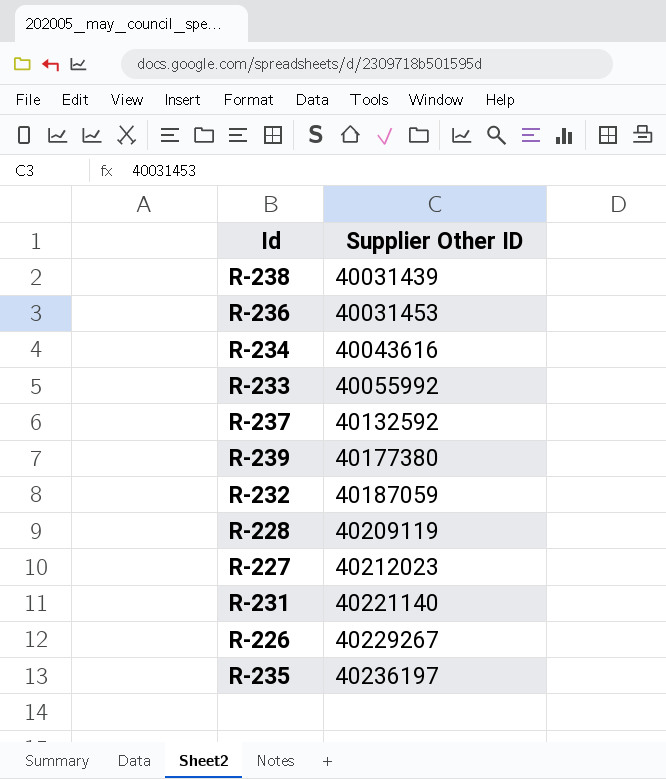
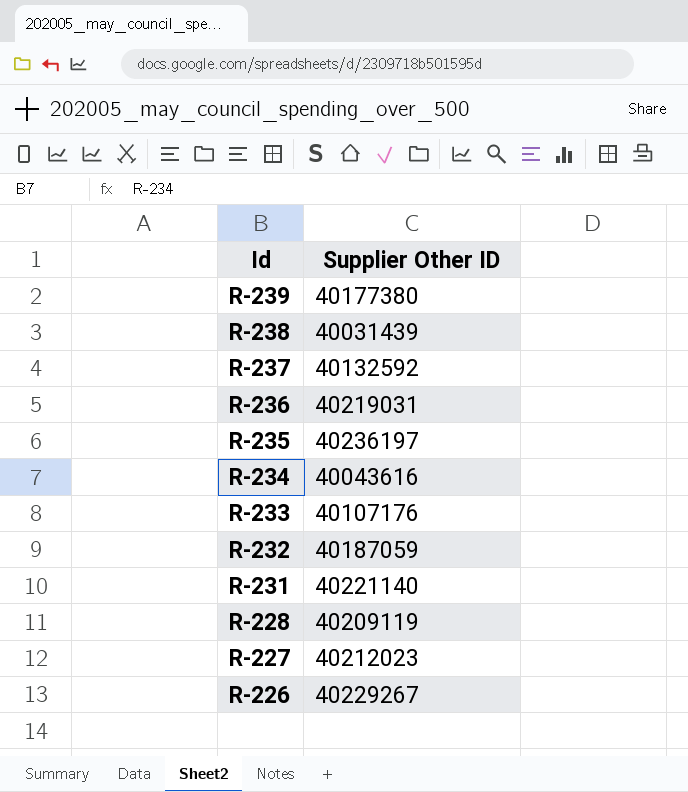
row order: Supplier Other ID ascending -> Id descending
R-236 | Supplier Other ID: 40031453 -> 40219031
R-233 | Supplier Other ID: 40055992 -> 40107176

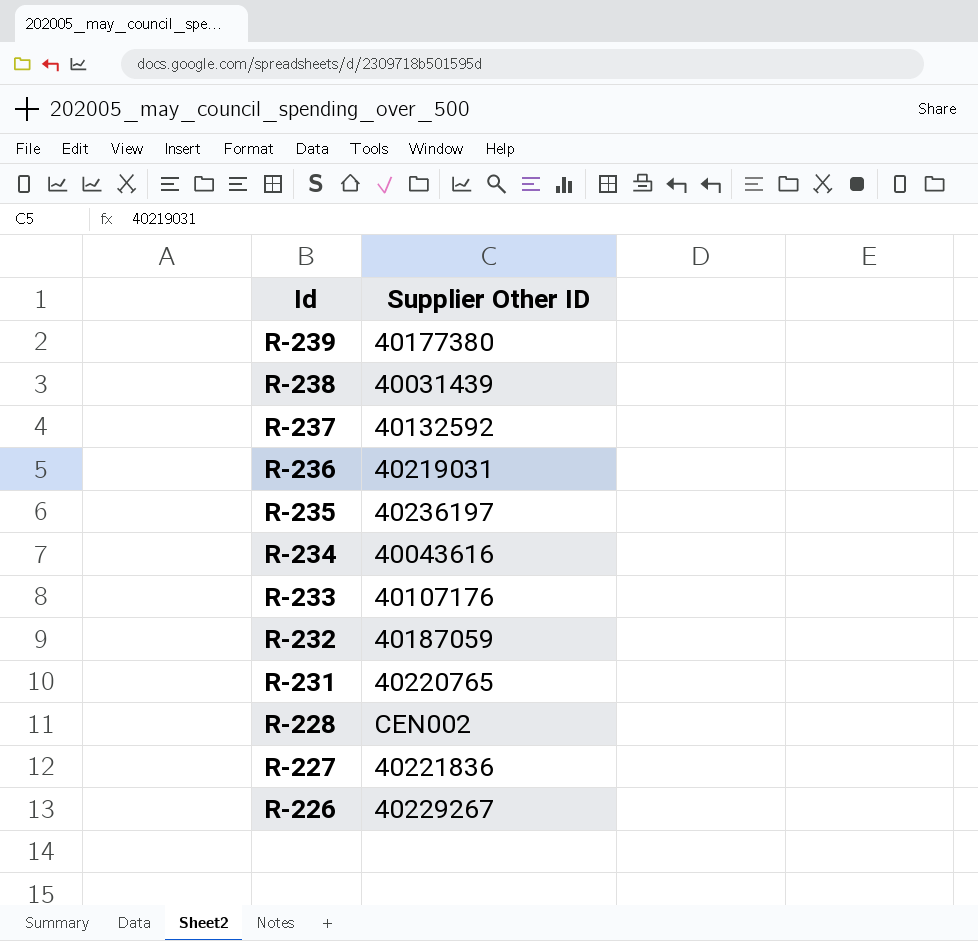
R-231 | Supplier Other ID: 40221140 -> 40220765
R-228 | Supplier Other ID: 40209119 -> CEN002
R-227 | Supplier Other ID: 40212023 -> 40221836

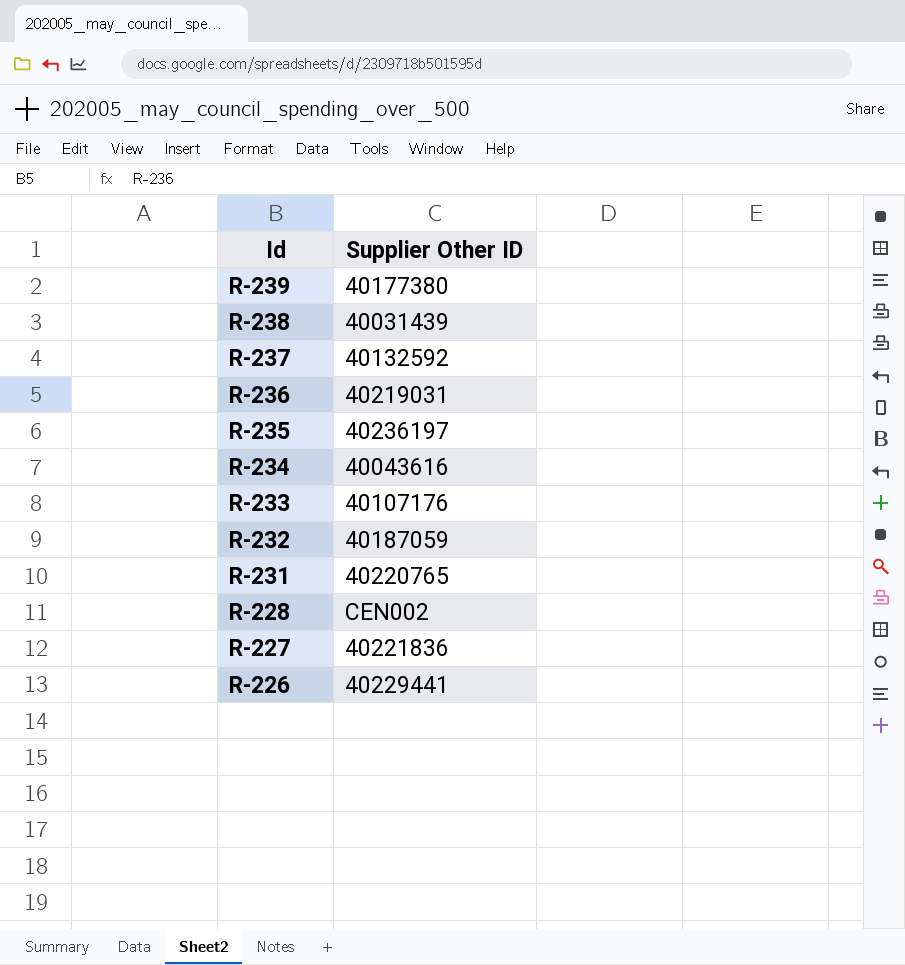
R-226 | Supplier Other ID: 40229267 -> 40229441

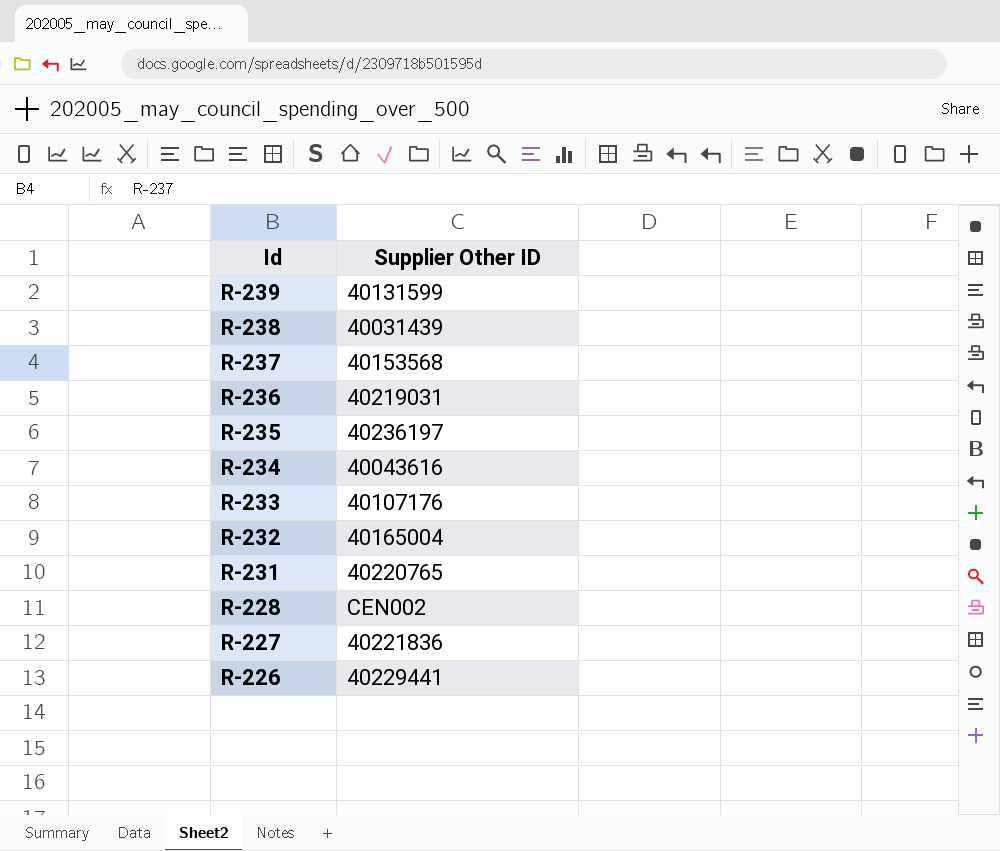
R-239 | Supplier Other ID: 40177380 -> 40131599
R-237 | Supplier Other ID: 40132592 -> 40153568
R-232 | Supplier Other ID: 40187059 -> 40165004

